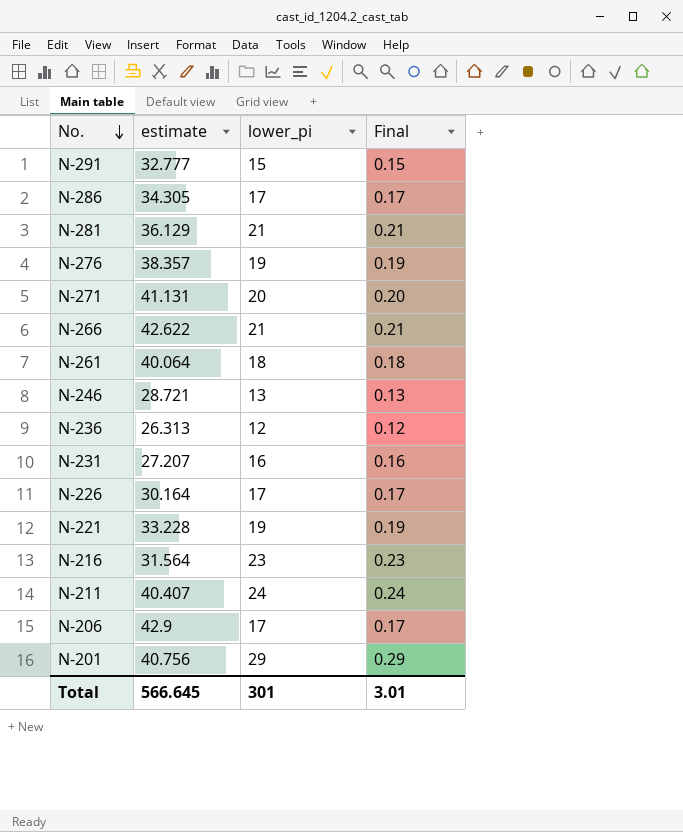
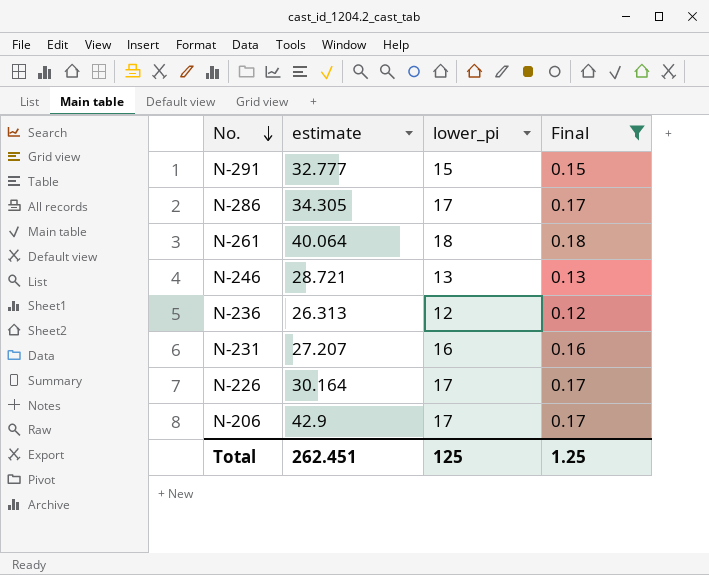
filter: none -> Final <= 0.18
Total | estimate: 566.645 -> 262.451
Total | lower_pi: 301 -> 125
Total | Final: 3.01 -> 1.25

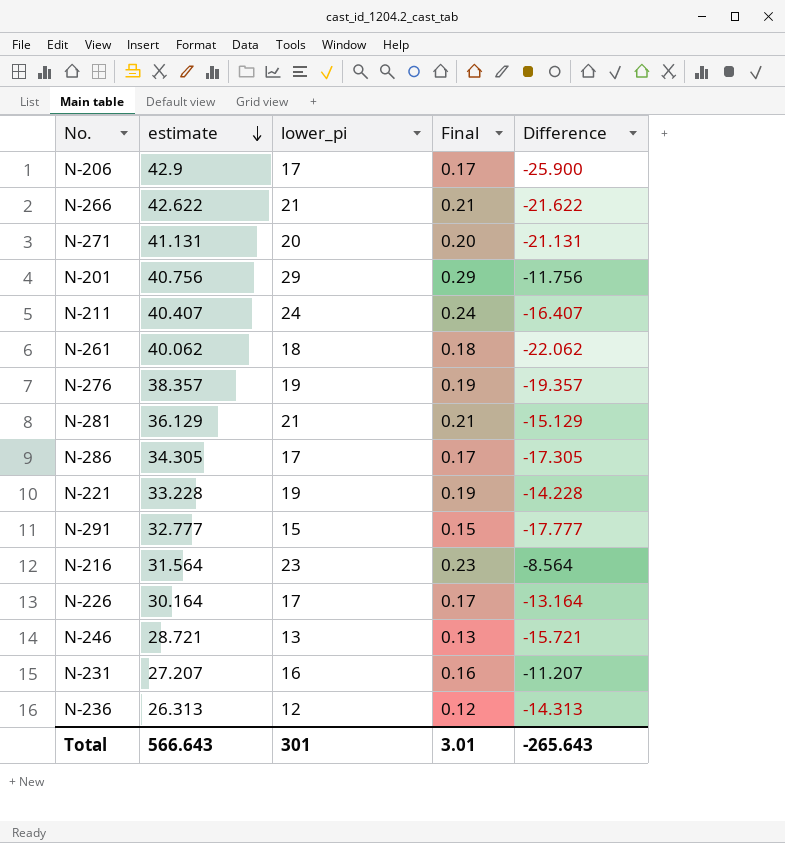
filter: Final <= 0.18 -> none
row order: No. descending -> estimate descending
column Difference | formula: none -> [lower_pi] - [estimate]
N-261 | estimate: 40.064 -> 40.062
Total | estimate: 262.451 -> 566.643
Total | lower_pi: 125 -> 301
Total | Final: 1.25 -> 3.01

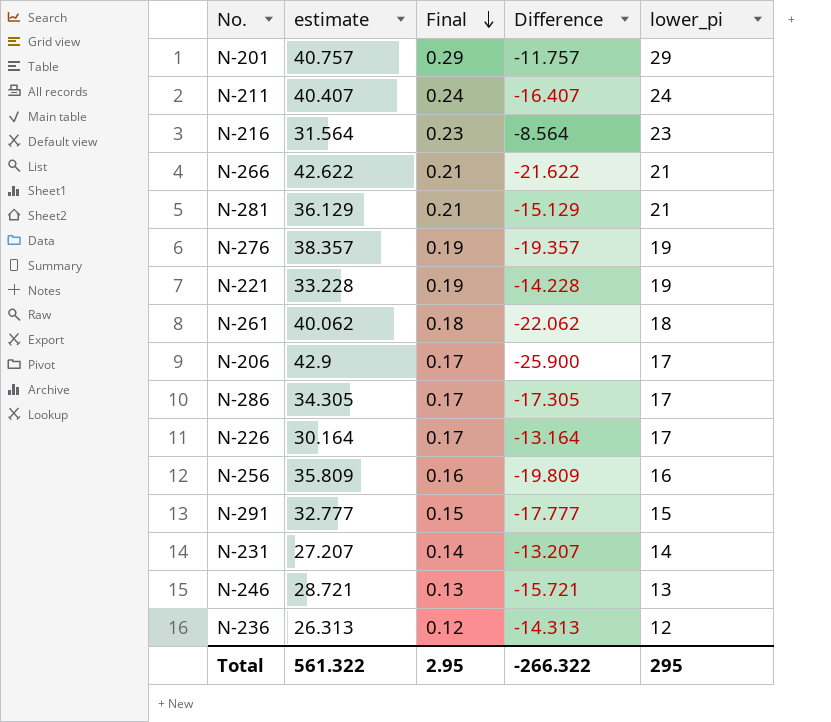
row order: estimate descending -> Final descending
column lower_pi | position: 3 -> 5
row N-271: 41.131 | 20 | 0.20 | -21.131 -> none
N-201 | estimate: 40.756 -> 40.757
N-201 | Difference: -11.756 -> -11.757
row N-256: none -> 35.809 | 0.16 | -19.809 | 16
N-231 | Final: 0.16 -> 0.14
N-231 | Difference: -11.207 -> -13.207
N-231 | lower_pi: 16 -> 14
Total | estimate: 566.643 -> 561.322
Total | Final: 3.01 -> 2.95
Total | Difference: -265.643 -> -266.322
Total | lower_pi: 301 -> 295

